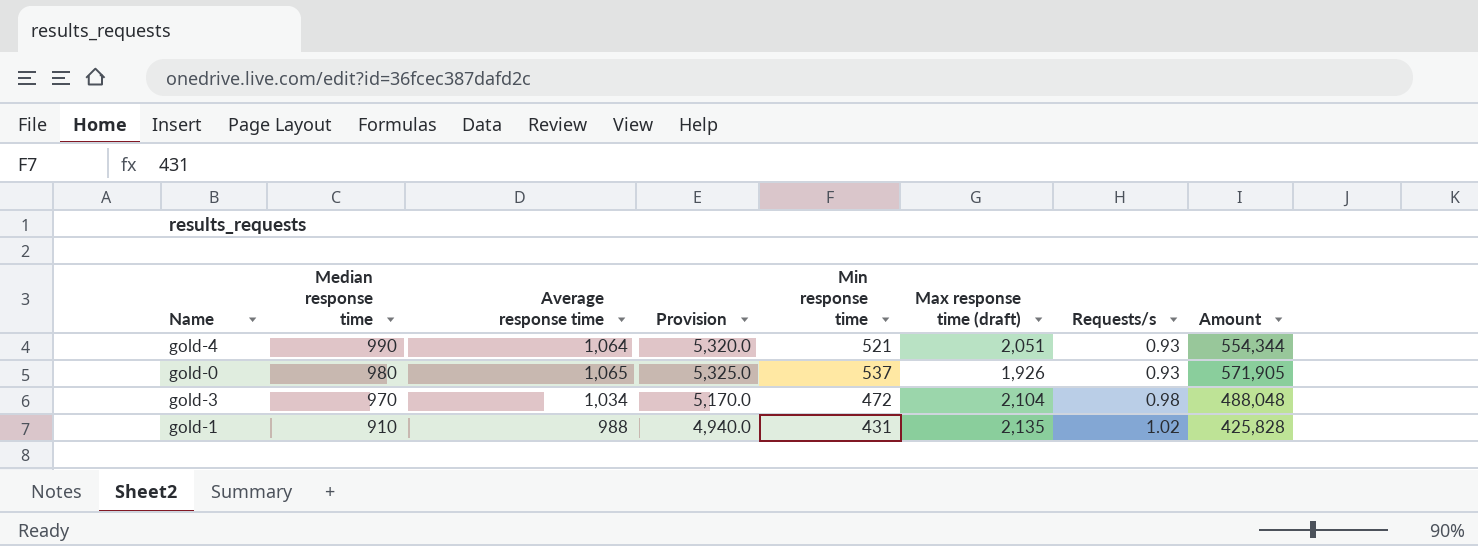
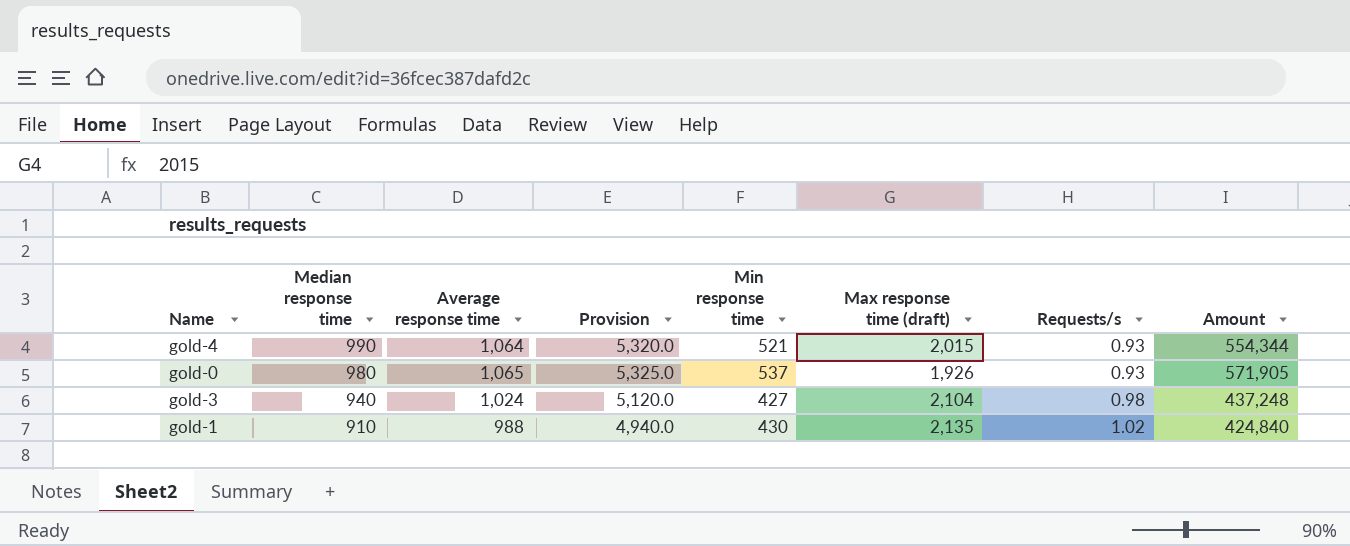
gold-4 | Max response time (draft): 2,051 -> 2,015
gold-3 | Median response time: 970 -> 940
gold-3 | Average response time: 1,034 -> 1,024
gold-3 | Provision: 5,170.0 -> 5,120.0
gold-3 | Min response time: 472 -> 427
gold-3 | Amount: 488,048 -> 437,248
gold-1 | Min response time: 431 -> 430
gold-1 | Amount: 425,828 -> 424,840

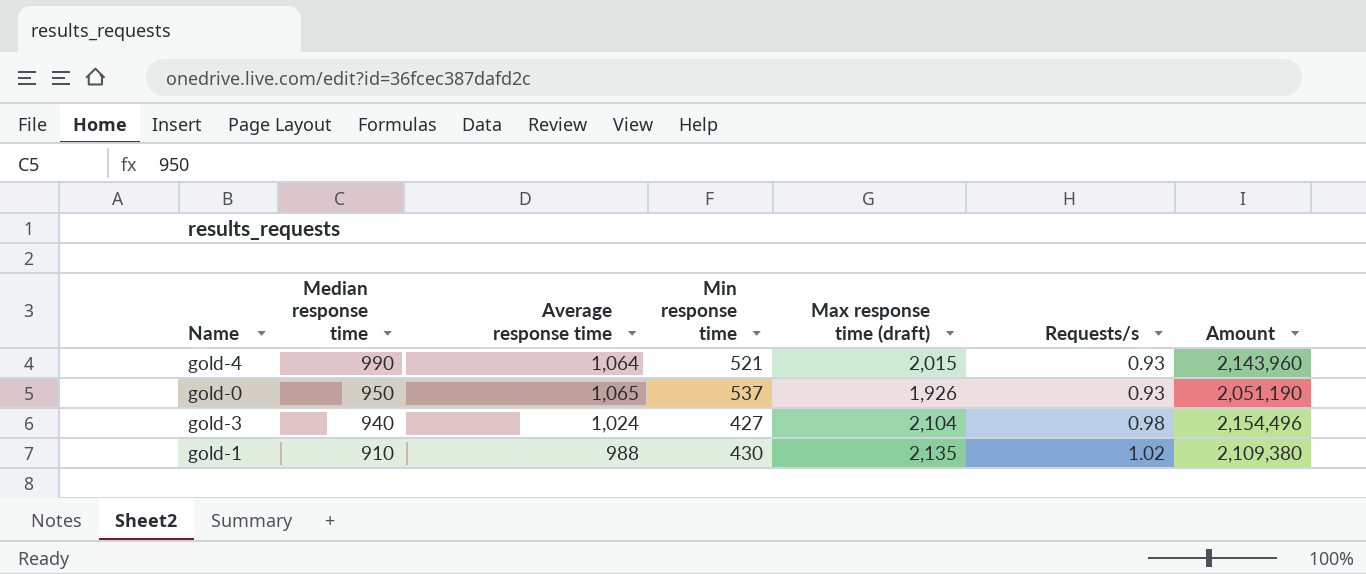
column Provision | formula: [Average response time] * 5 -> none
column Amount | formula: [Average response time] * [Min response time] -> [Average response time] * [Max response time (draft)]
gold-0 | Median response time: 980 -> 950

